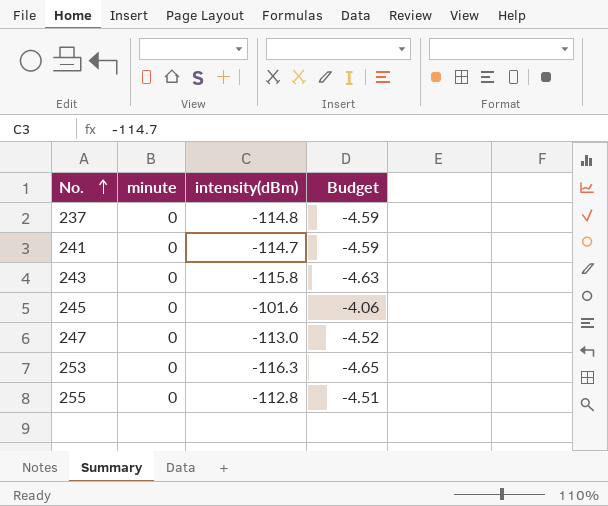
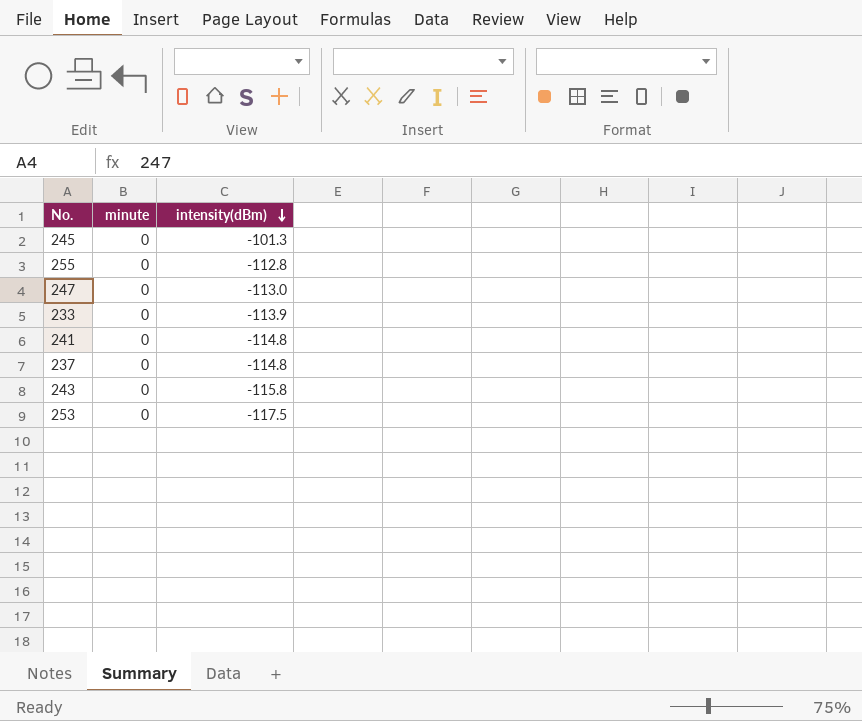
row order: No. ascending -> intensity(dBm) descending
column Budget | formula: [intensity(dBm)] * 0.04 -> none
245 | intensity(dBm): -101.6 -> -101.3
row 233: none -> 0 | -113.9
241 | intensity(dBm): -114.7 -> -114.8
253 | intensity(dBm): -116.3 -> -117.5

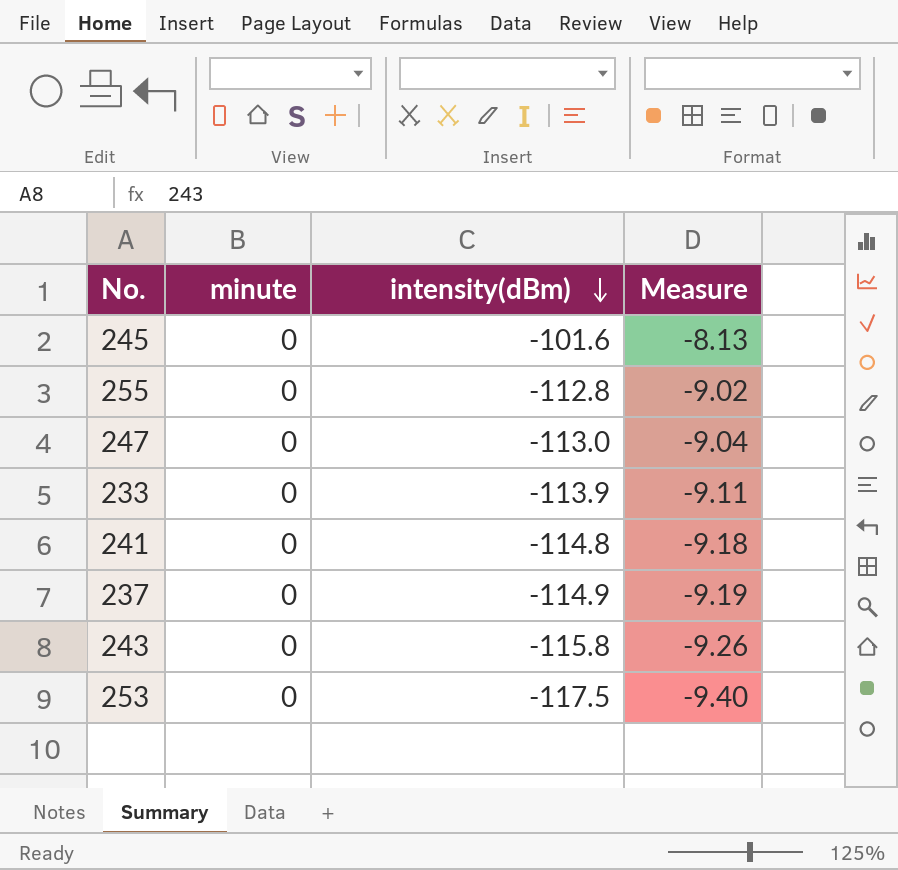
column Measure | formula: none -> [intensity(dBm)] * 0.08
245 | intensity(dBm): -101.3 -> -101.6
237 | intensity(dBm): -114.8 -> -114.9

